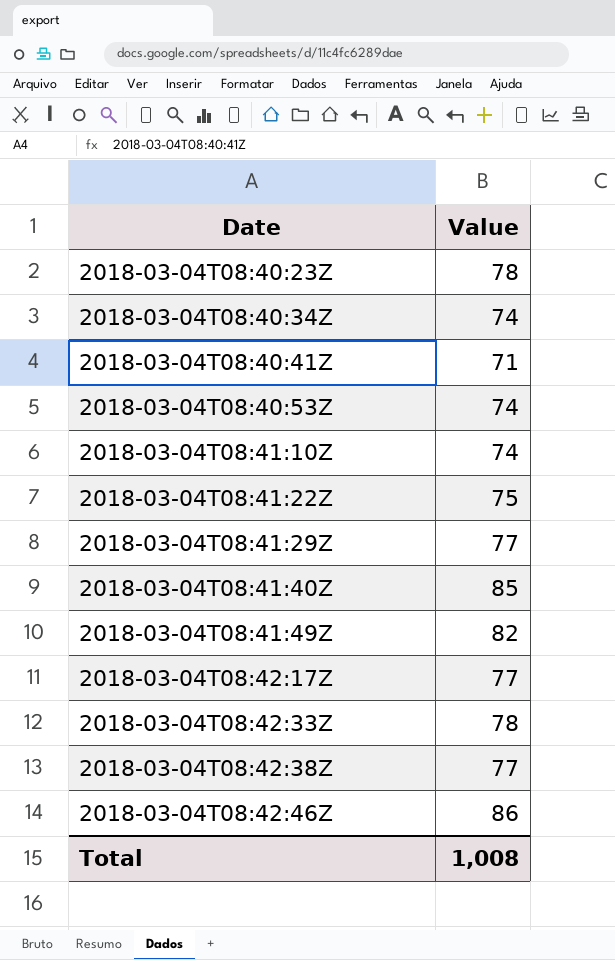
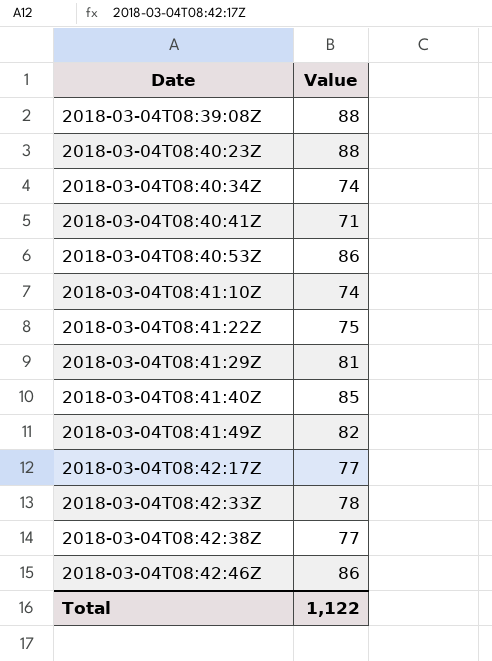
row 2018-03-04T08:39:08Z: none -> 88
2018-03-04T08:40:23Z | Value: 78 -> 88
2018-03-04T08:40:53Z | Value: 74 -> 86
2018-03-04T08:41:29Z | Value: 77 -> 81
Total | Value: 1,008 -> 1,122

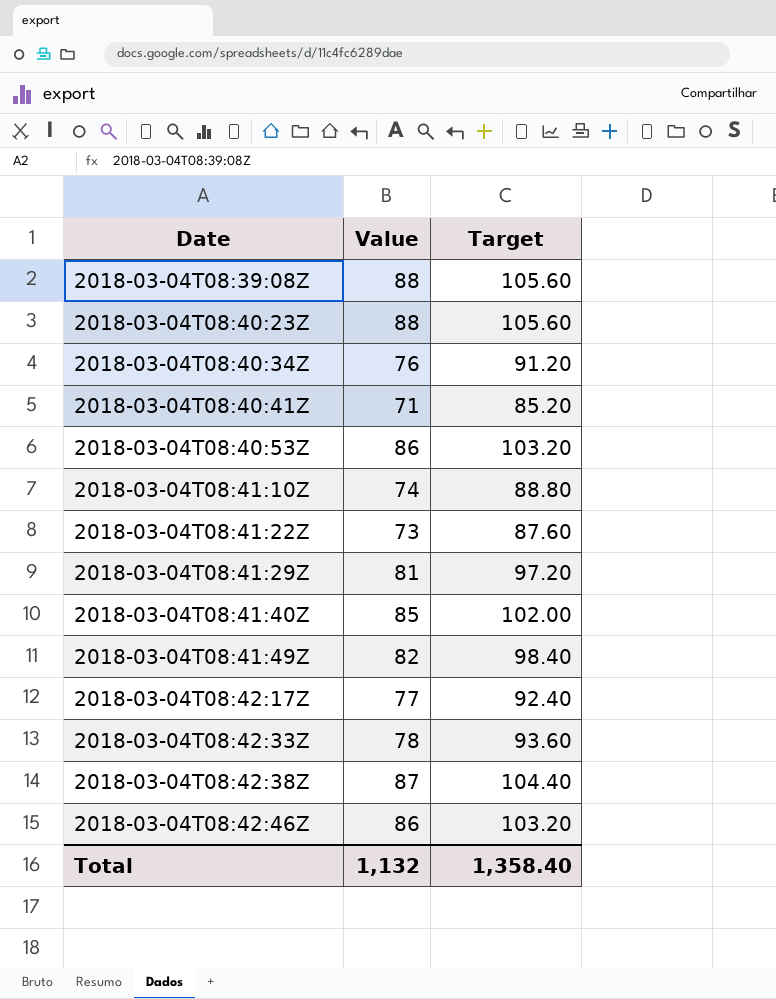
column Target | formula: none -> [Value] * 1.2
2018-03-04T08:40:34Z | Value: 74 -> 76
2018-03-04T08:41:22Z | Value: 75 -> 73
2018-03-04T08:42:38Z | Value: 77 -> 87
Total | Value: 1,122 -> 1,132

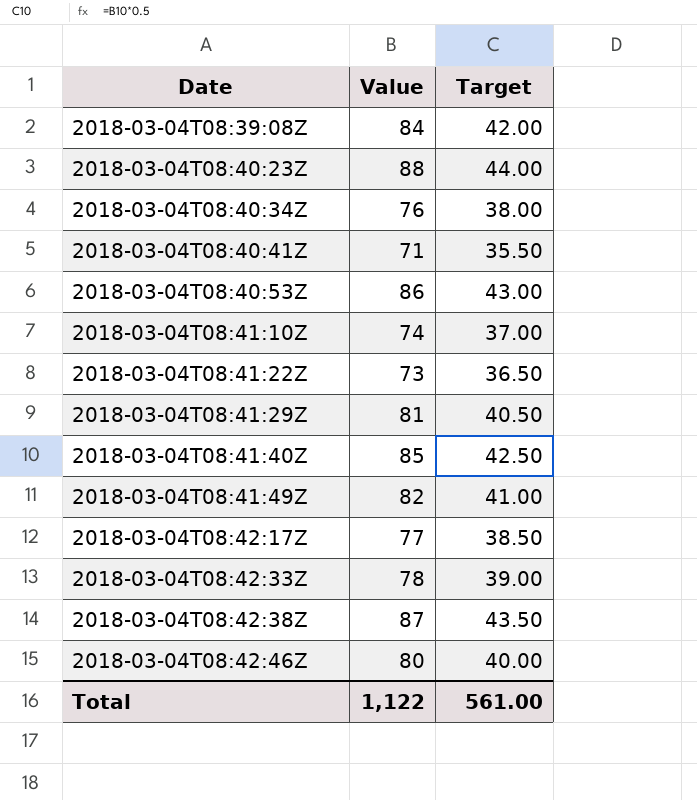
column Target | formula: [Value] * 1.2 -> [Value] * 0.5
2018-03-04T08:39:08Z | Value: 88 -> 84
2018-03-04T08:42:46Z | Value: 86 -> 80
Total | Value: 1,132 -> 1,122
Total | Target: 1,358.40 -> 561.00

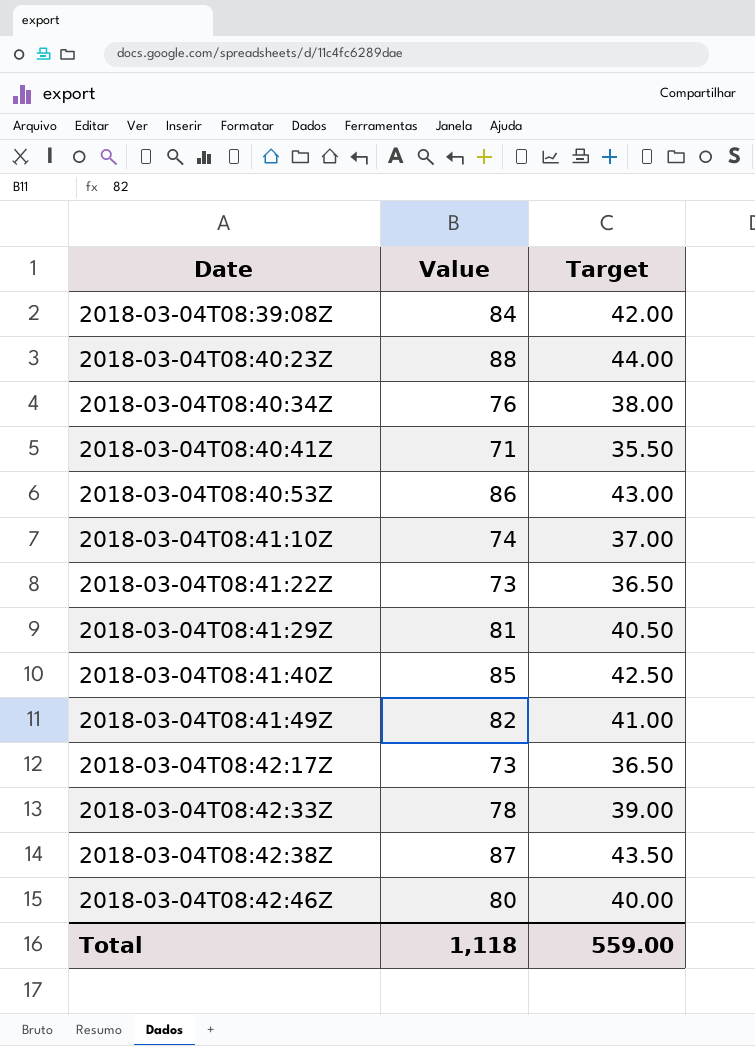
2018-03-04T08:42:17Z | Value: 77 -> 73
2018-03-04T08:42:17Z | Target: 38.50 -> 36.50
Total | Value: 1,122 -> 1,118
Total | Target: 561.00 -> 559.00

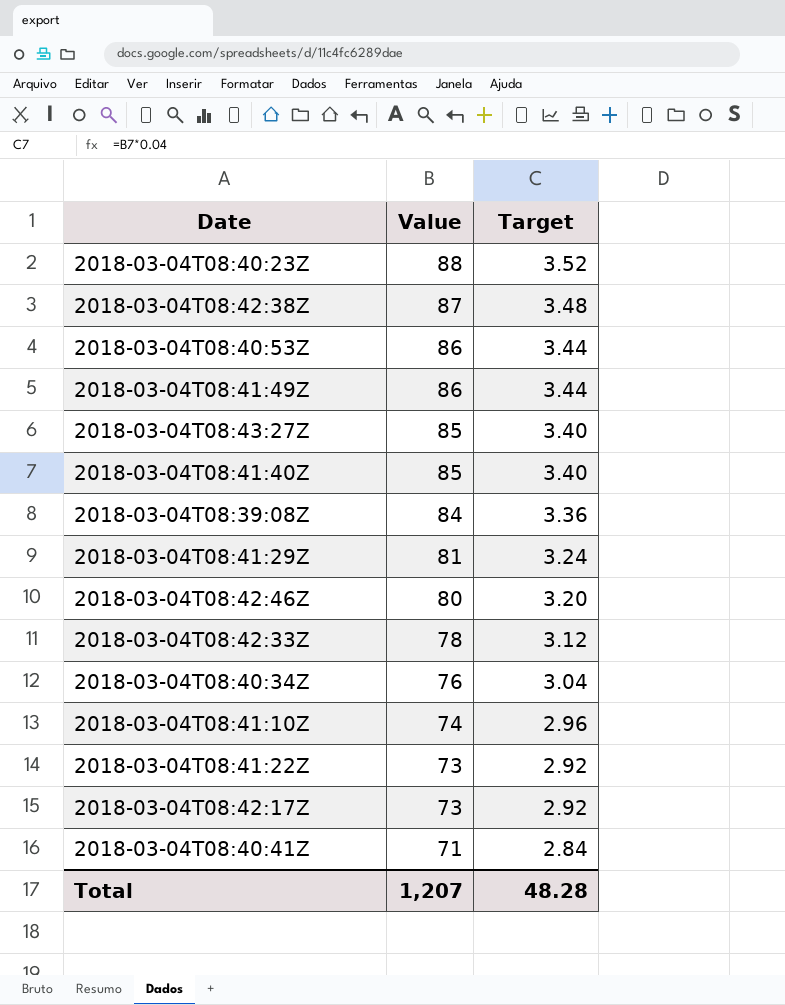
row order: Date ascending -> Value descending
column Target | formula: [Value] * 0.5 -> [Value] * 0.04
2018-03-04T08:41:49Z | Value: 82 -> 86
row 2018-03-04T08:43:27Z: none -> 85 | 3.40
Total | Value: 1,118 -> 1,207
Total | Target: 559.00 -> 48.28

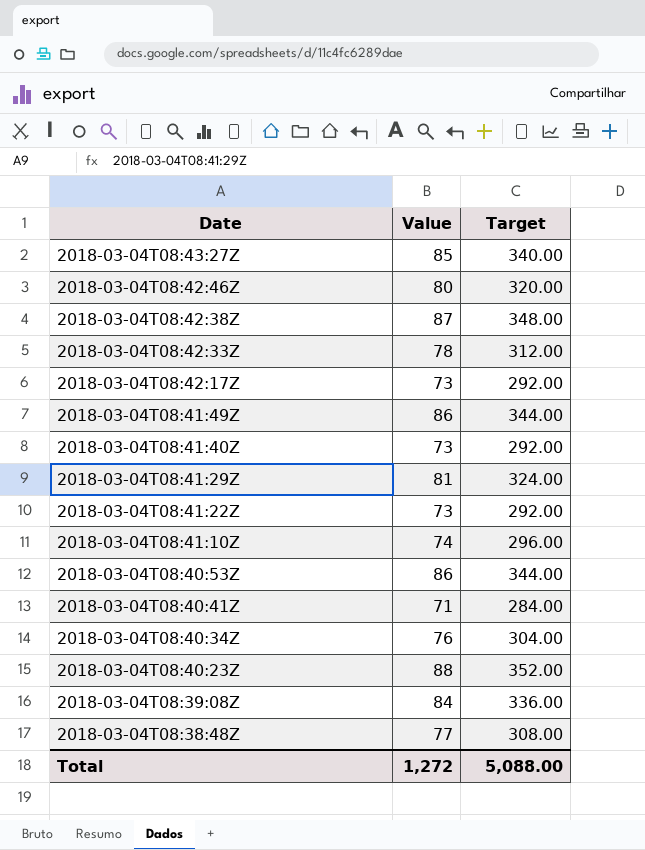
row order: Value descending -> Date descending
column Target | formula: [Value] * 0.04 -> [Value] * 4
2018-03-04T08:41:40Z | Value: 85 -> 73
row 2018-03-04T08:38:48Z: none -> 77 | 308.00
Total | Value: 1,207 -> 1,272
Total | Target: 48.28 -> 5,088.00

